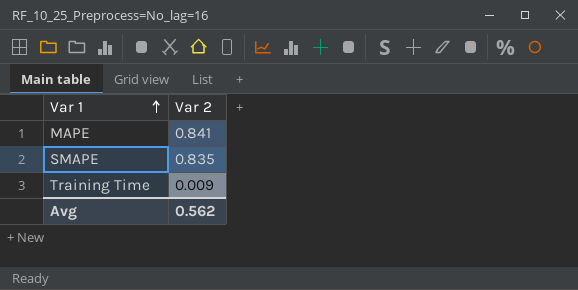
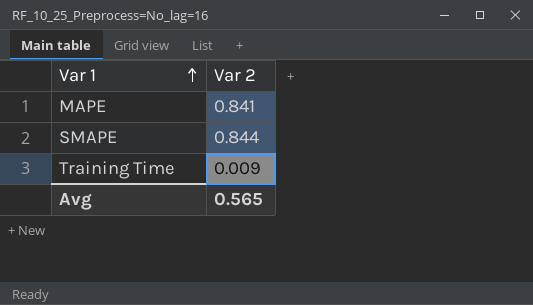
SMAPE | Var 2: 0.835 -> 0.844
Avg | Var 2: 0.562 -> 0.565

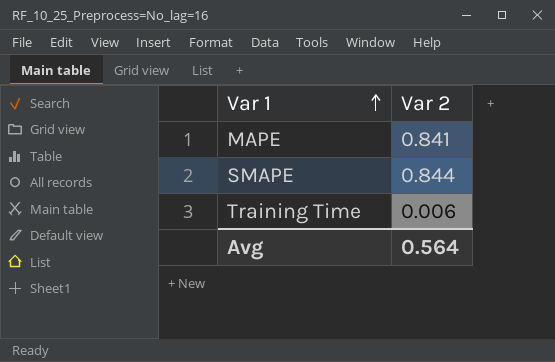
Training Time | Var 2: 0.009 -> 0.006
Avg | Var 2: 0.565 -> 0.564

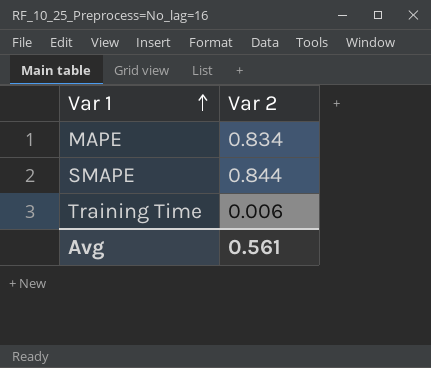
MAPE | Var 2: 0.841 -> 0.834
Avg | Var 2: 0.564 -> 0.561

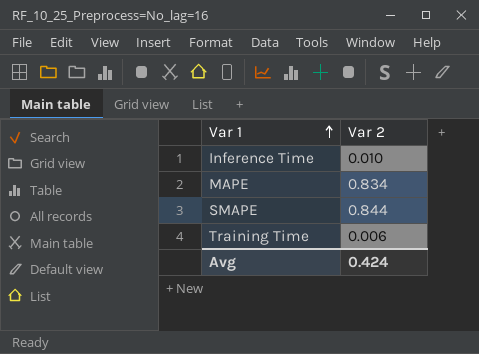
row Inference Time: none -> 0.010
Avg | Var 2: 0.561 -> 0.424

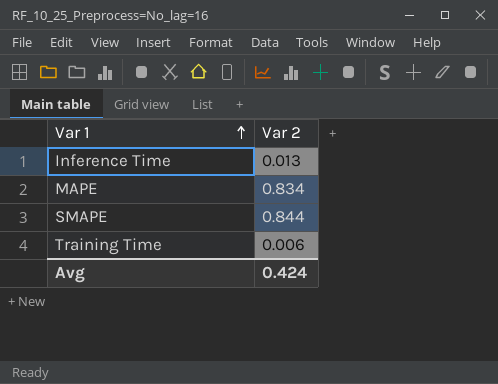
Inference Time | Var 2: 0.010 -> 0.013

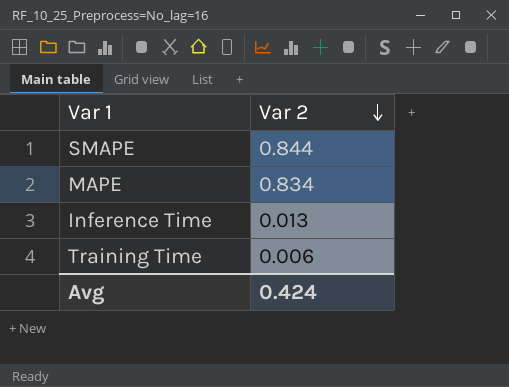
row order: Var 1 ascending -> Var 2 descending

